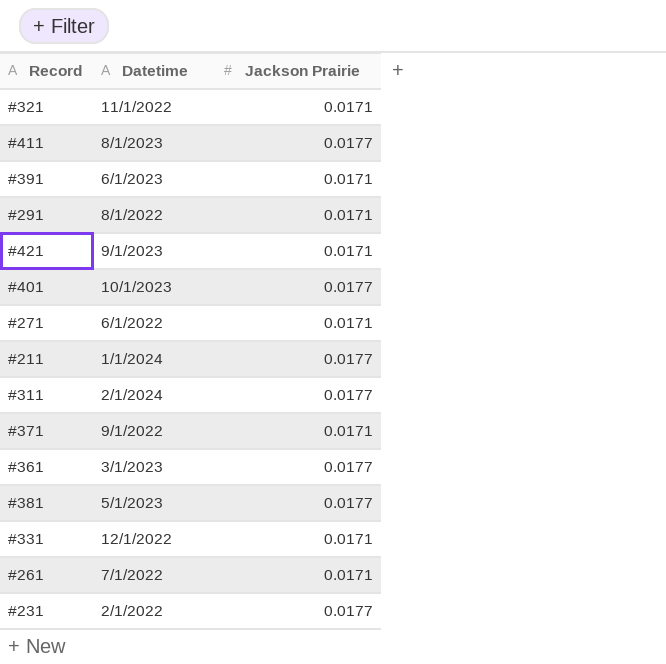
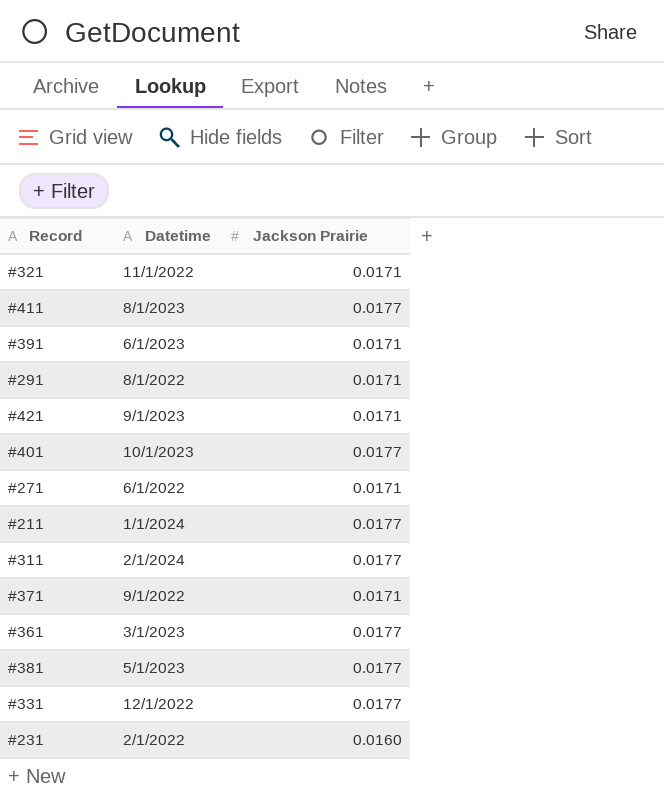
row #261: 7/1/2022 | 0.0171 -> none
#331 | Jackson Prairie: 0.0171 -> 0.0177
#231 | Jackson Prairie: 0.0177 -> 0.0160

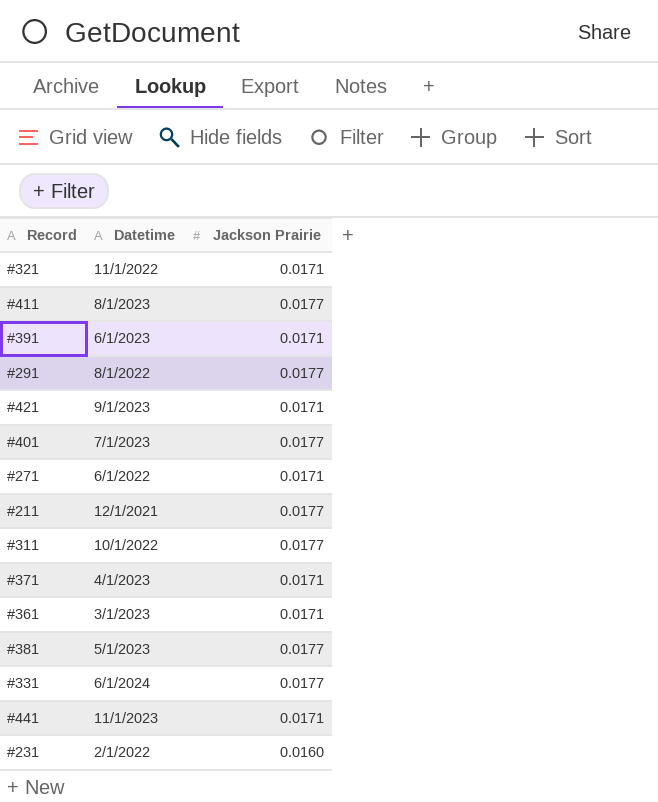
#291 | Jackson Prairie: 0.0171 -> 0.0177
#401 | Datetime: 10/1/2023 -> 7/1/2023
#211 | Datetime: 1/1/2024 -> 12/1/2021
#311 | Datetime: 2/1/2024 -> 10/1/2022
#371 | Datetime: 9/1/2022 -> 4/1/2023
#361 | Jackson Prairie: 0.0177 -> 0.0171
#331 | Datetime: 12/1/2022 -> 6/1/2024
row #441: none -> 11/1/2023 | 0.0171

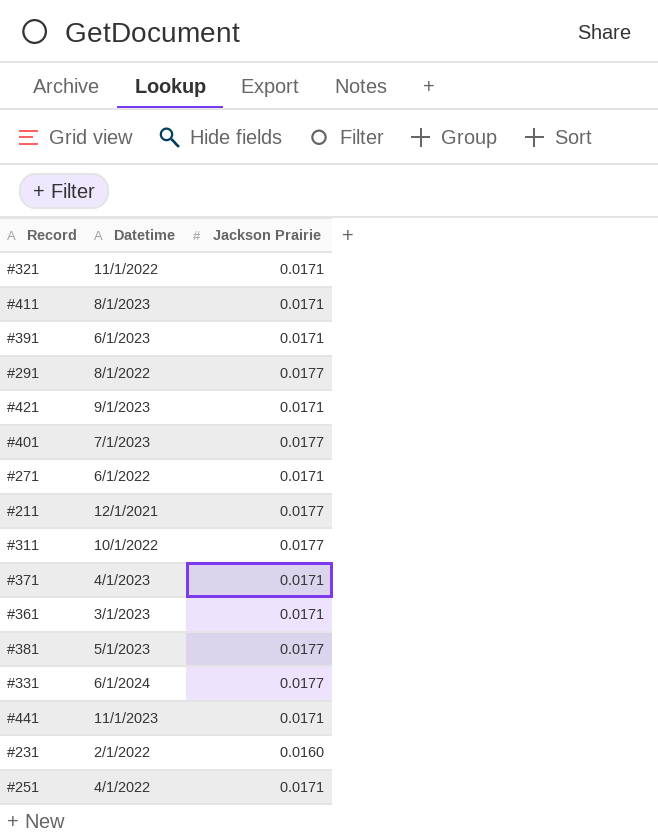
#411 | Jackson Prairie: 0.0177 -> 0.0171
row #251: none -> 4/1/2022 | 0.0171

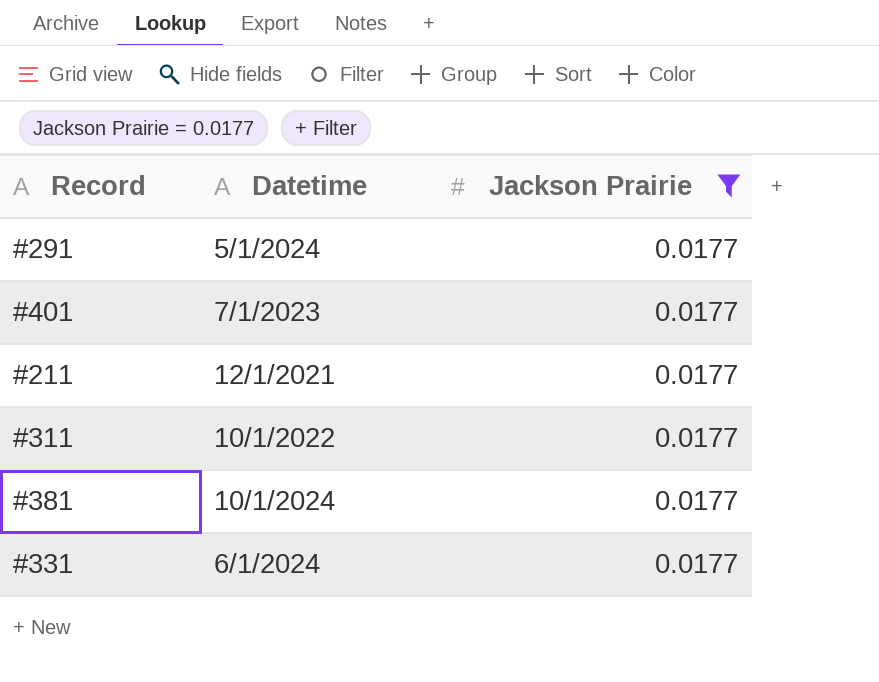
filter: none -> Jackson Prairie = 0.0177
#291 | Datetime: 8/1/2022 -> 5/1/2024
#381 | Datetime: 5/1/2023 -> 10/1/2024

